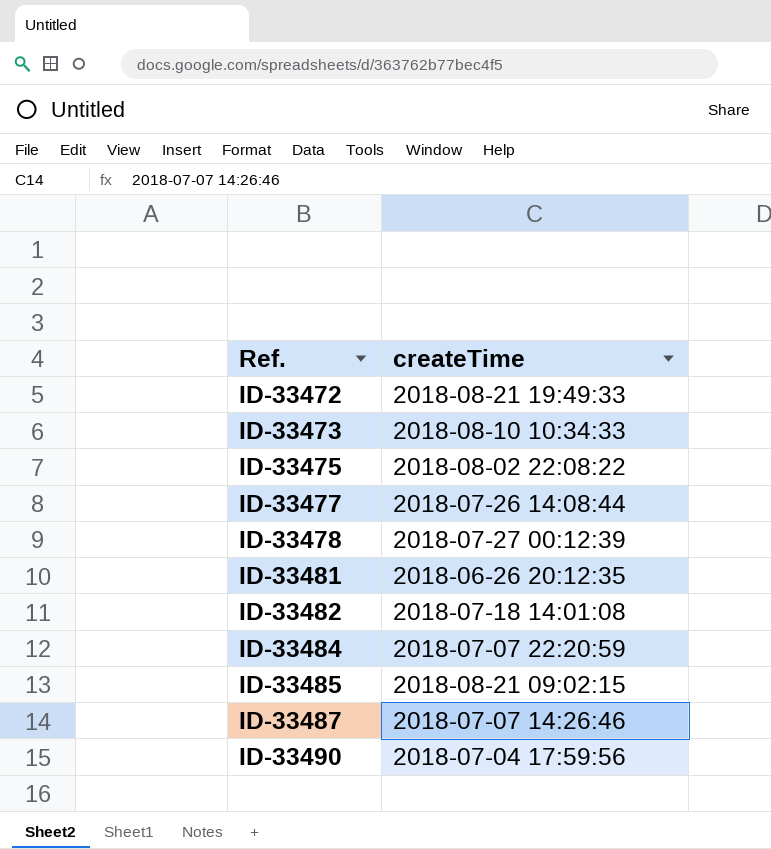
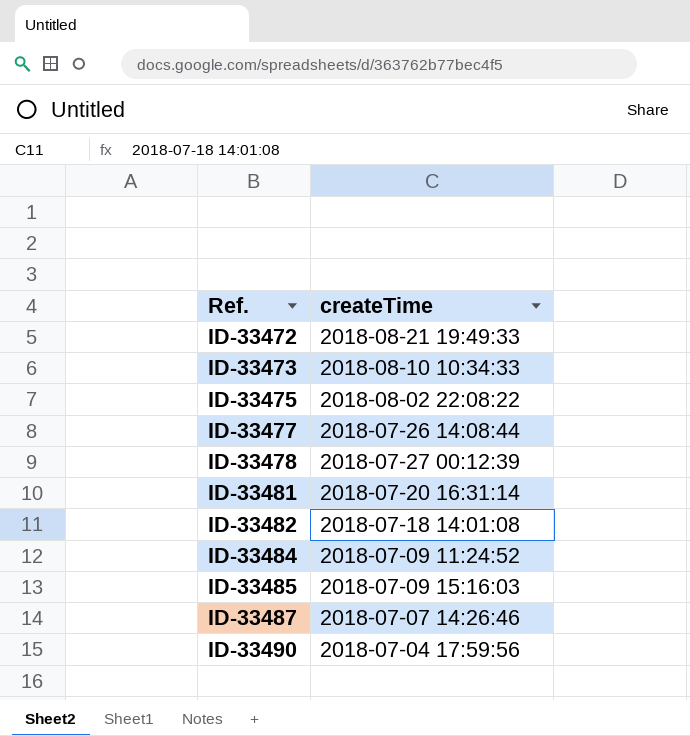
ID-33481 | createTime: 2018-06-26 20:12:35 -> 2018-07-20 16:31:14
ID-33484 | createTime: 2018-07-07 22:20:59 -> 2018-07-09 11:24:52
ID-33485 | createTime: 2018-08-21 09:02:15 -> 2018-07-09 15:16:03

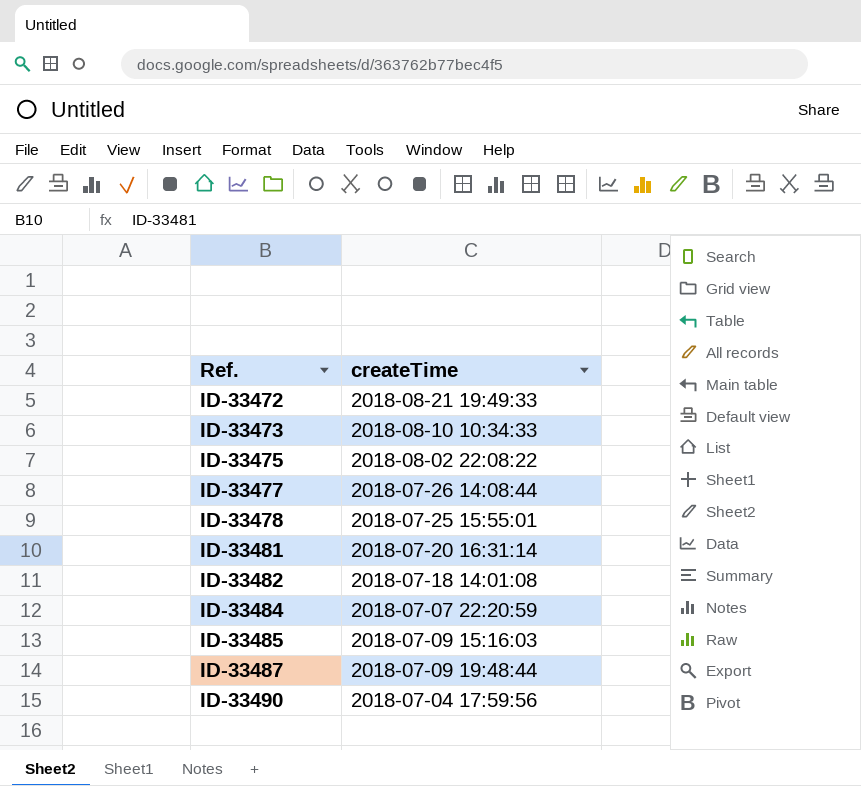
ID-33478 | createTime: 2018-07-27 00:12:39 -> 2018-07-25 15:55:01
ID-33484 | createTime: 2018-07-09 11:24:52 -> 2018-07-07 22:20:59
ID-33487 | createTime: 2018-07-07 14:26:46 -> 2018-07-09 19:48:44

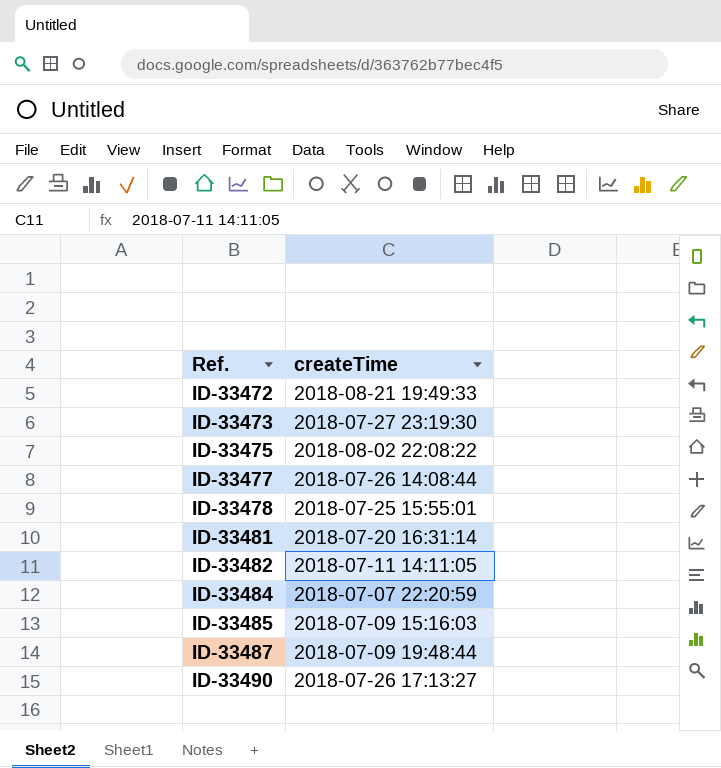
ID-33473 | createTime: 2018-08-10 10:34:33 -> 2018-07-27 23:19:30
ID-33482 | createTime: 2018-07-18 14:01:08 -> 2018-07-11 14:11:05
ID-33490 | createTime: 2018-07-04 17:59:56 -> 2018-07-26 17:13:27

